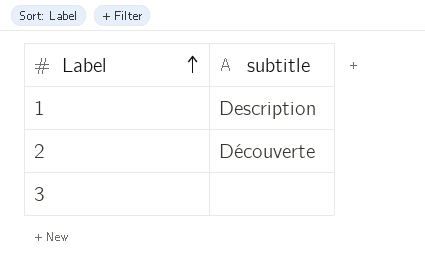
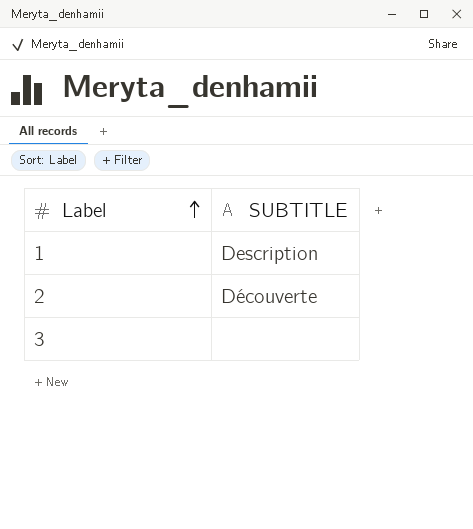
column name: subtitle -> SUBTITLE

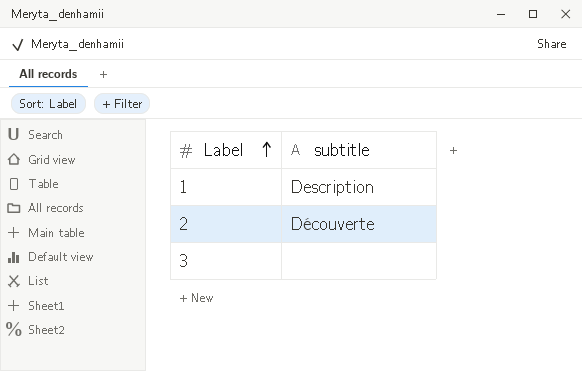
column name: SUBTITLE -> subtitle

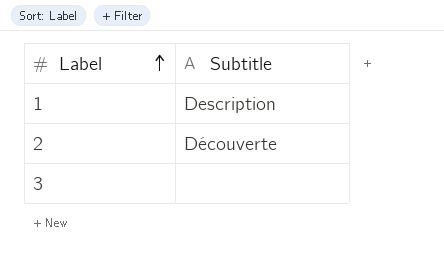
column name: subtitle -> Subtitle

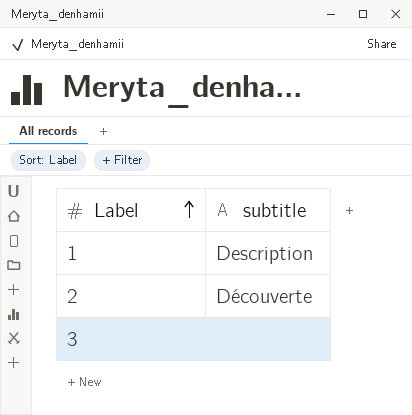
column name: Subtitle -> subtitle

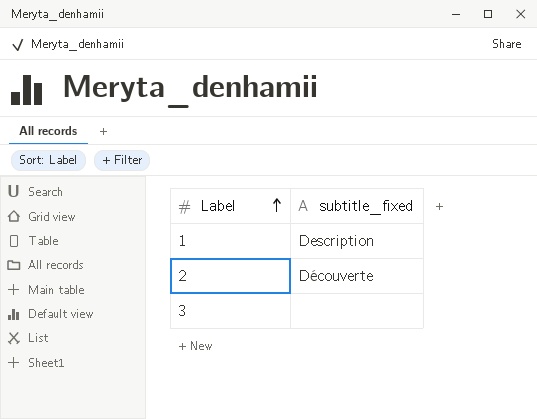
column name: subtitle -> subtitle_fixed

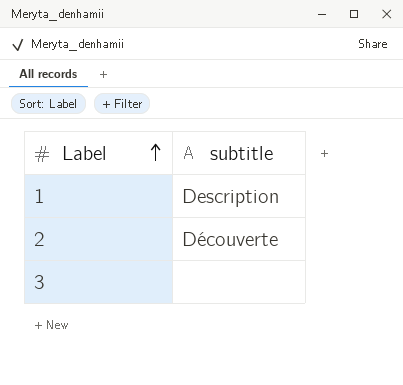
column name: subtitle_fixed -> subtitle

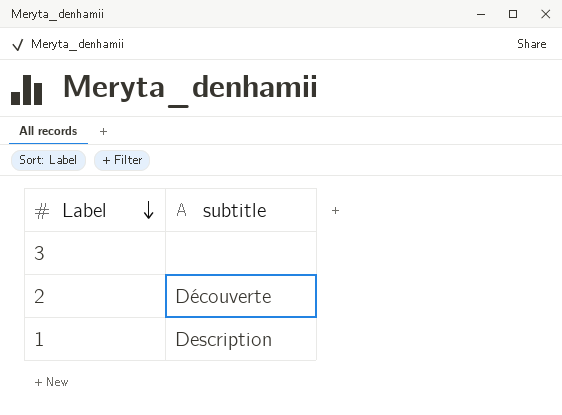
row order: Label ascending -> Label descending

